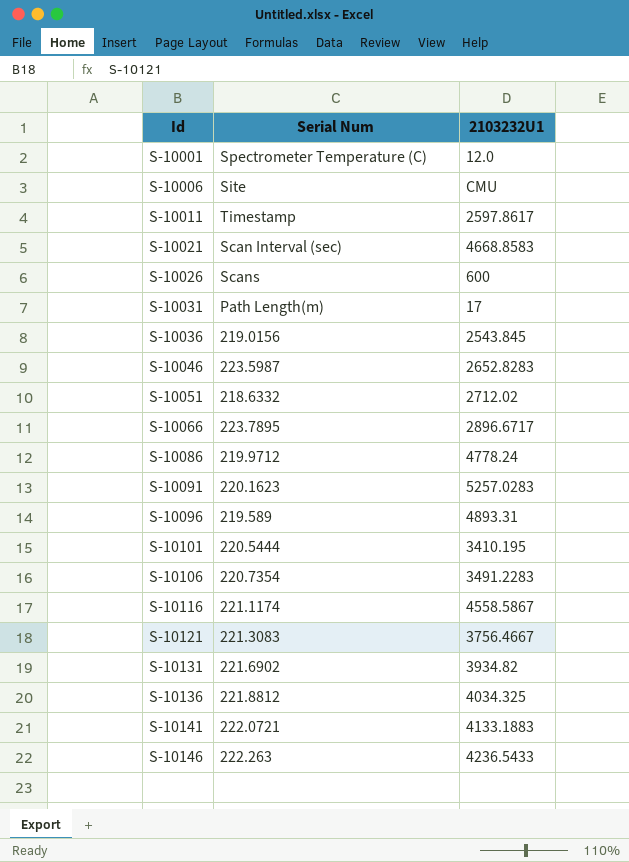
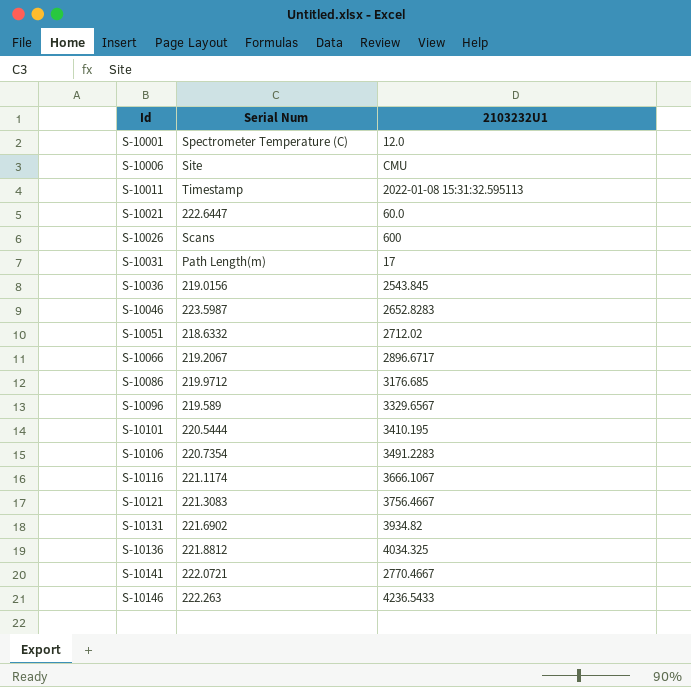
row S-10091: 220.1623 | 5257.0283 -> none
S-10011 | 2103232U1: 2597.8617 -> 2022-01-08 15:31:32.595113
S-10021 | Serial Num: Scan Interval (sec) -> 222.6447
S-10021 | 2103232U1: 4668.8583 -> 60.0
S-10066 | Serial Num: 223.7895 -> 219.2067
S-10086 | 2103232U1: 4778.24 -> 3176.685
S-10096 | 2103232U1: 4893.31 -> 3329.6567
S-10116 | 2103232U1: 4558.5867 -> 3666.1067
S-10141 | 2103232U1: 4133.1883 -> 2770.4667

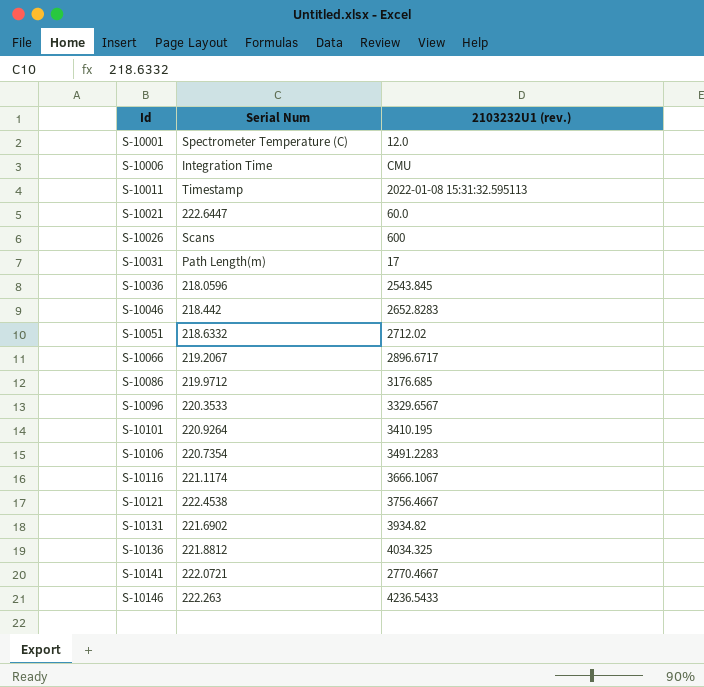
column name: 2103232U1 -> 2103232U1 (rev.)
S-10006 | Serial Num: Site -> Integration Time
S-10036 | Serial Num: 219.0156 -> 218.0596
S-10046 | Serial Num: 223.5987 -> 218.442
S-10096 | Serial Num: 219.589 -> 220.3533
S-10101 | Serial Num: 220.5444 -> 220.9264
S-10121 | Serial Num: 221.3083 -> 222.4538

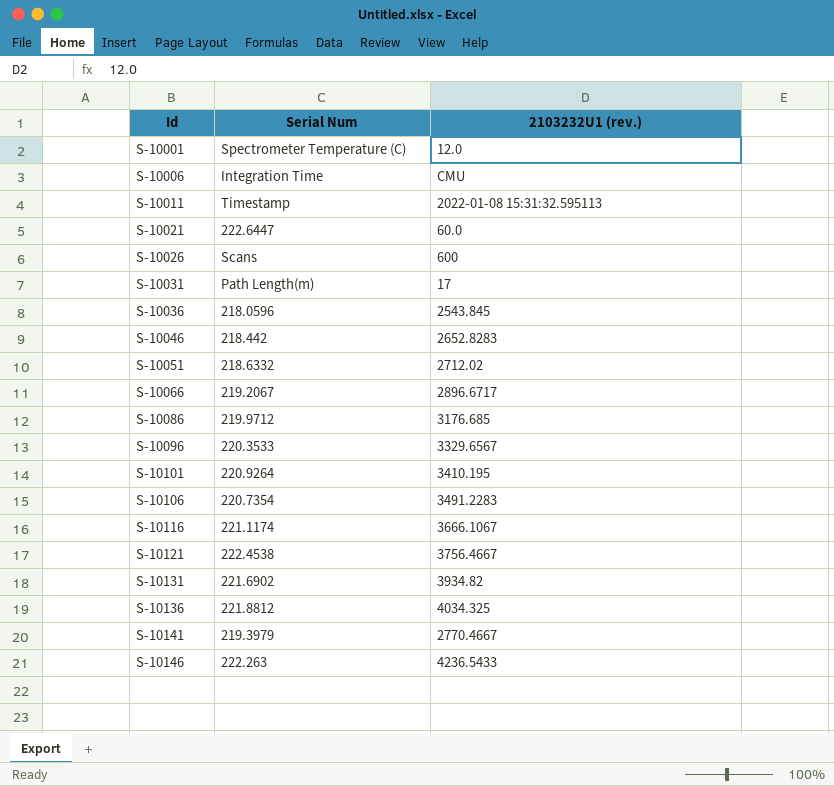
S-10141 | Serial Num: 222.0721 -> 219.3979

